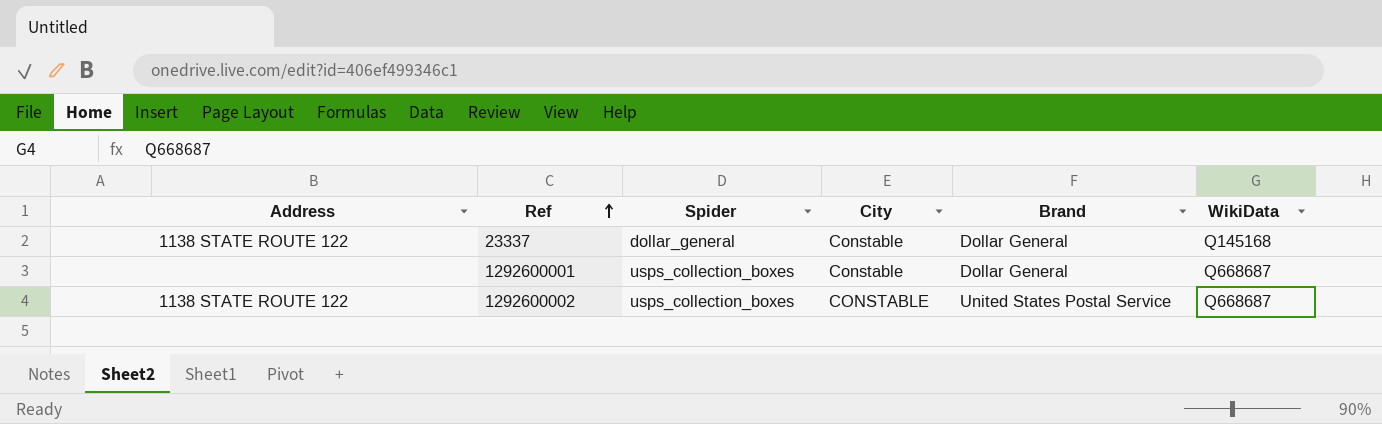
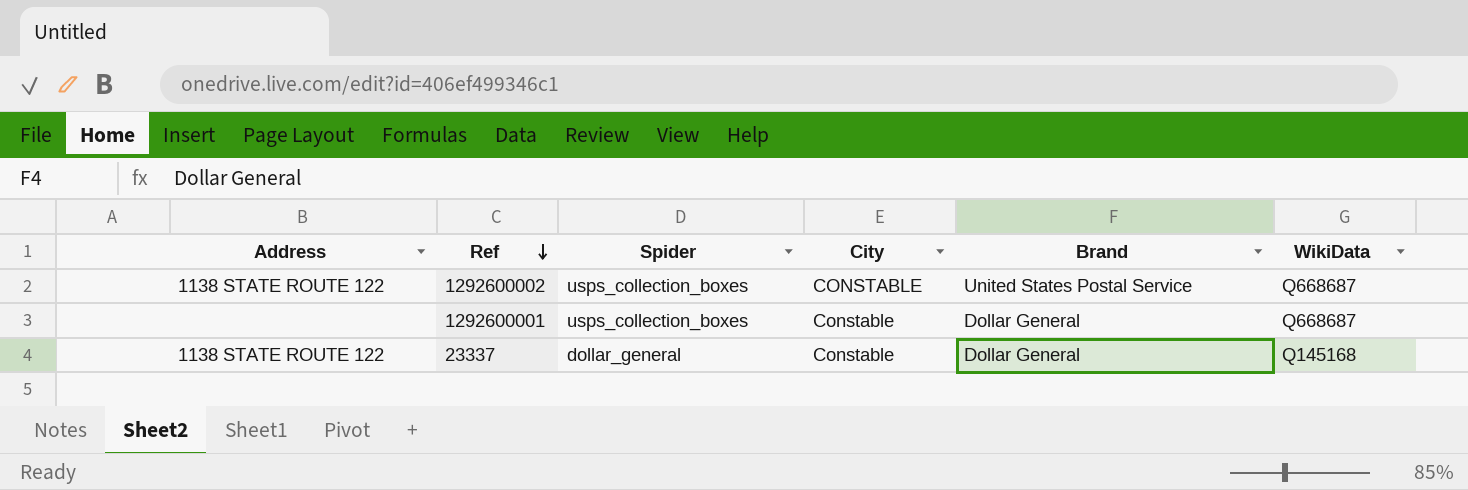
row order: Ref ascending -> Ref descending

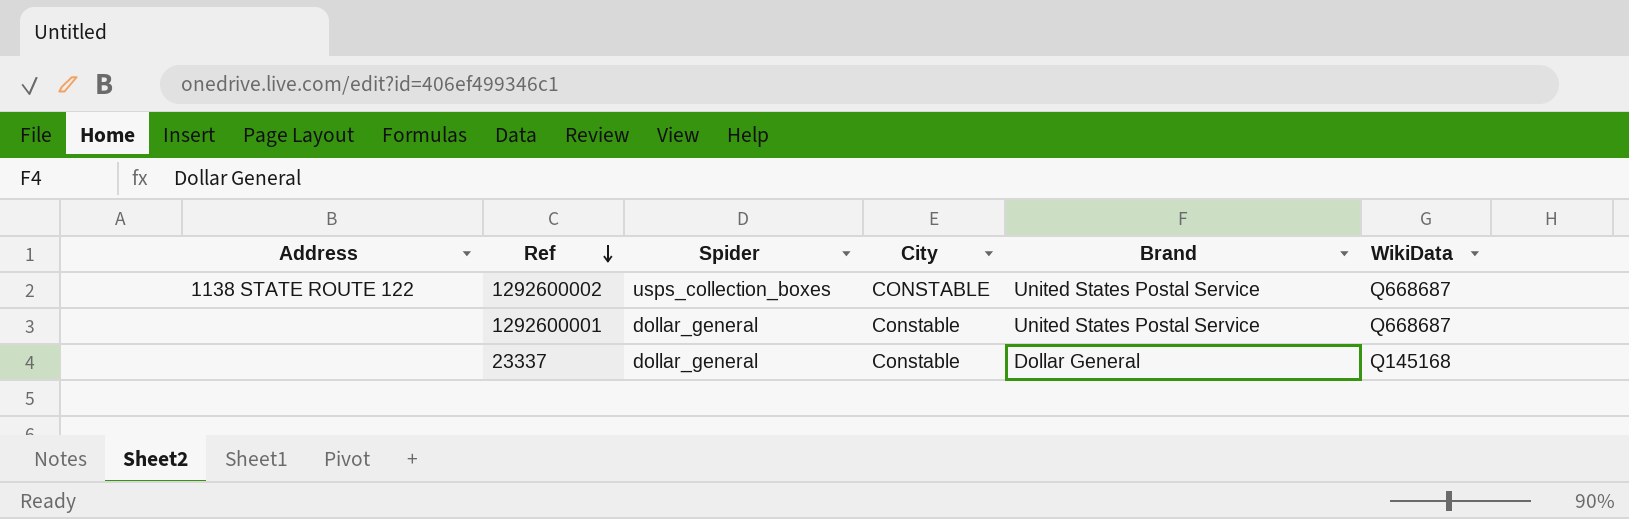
1292600001 | Spider: usps_collection_boxes -> dollar_general
1292600001 | Brand: Dollar General -> United States Postal Service
23337 | Address: 1138 STATE ROUTE 122 -> none

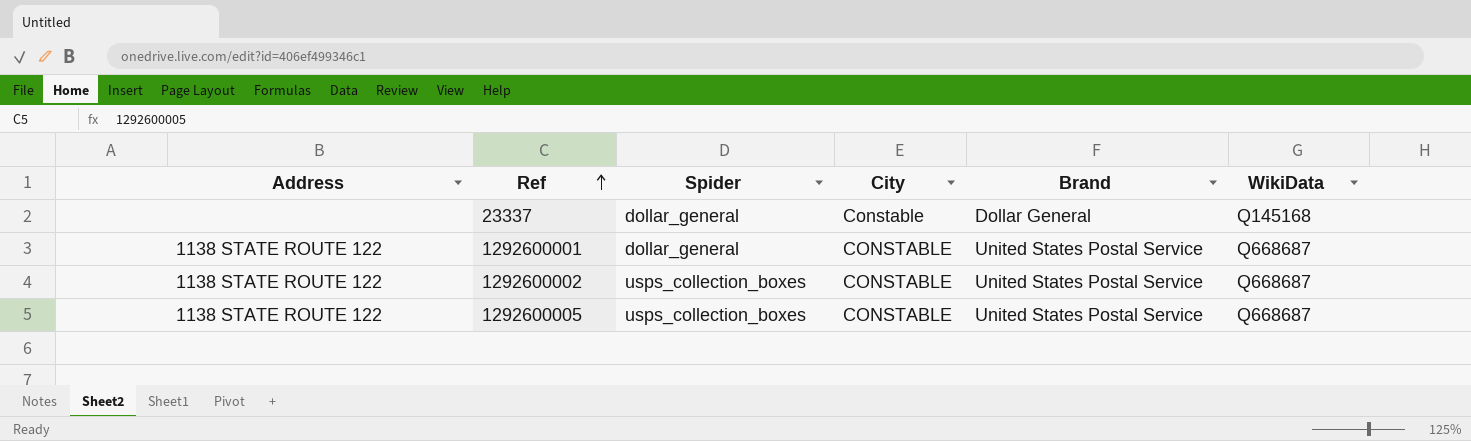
row order: Ref descending -> Ref ascending
1292600001 | Address: none -> 1138 STATE ROUTE 122
1292600001 | City: Constable -> CONSTABLE
row 1292600005: none -> 1138 STATE ROUTE 122 | usps_collection_boxes | CONSTABLE | United States Postal Service | Q668687

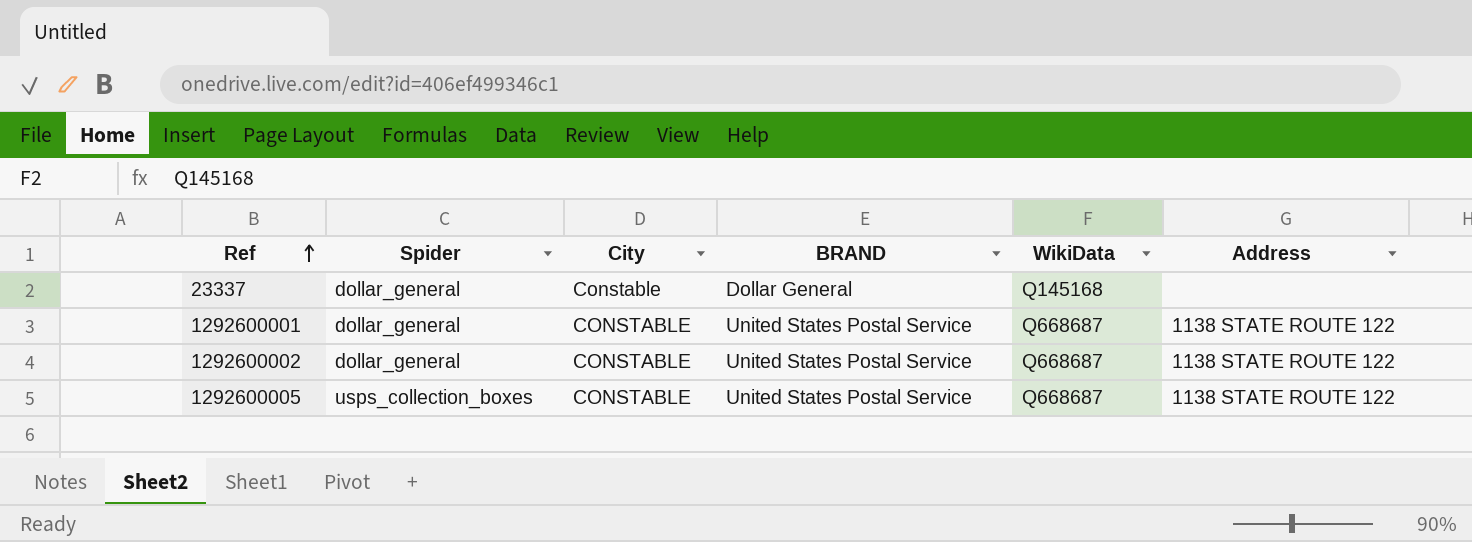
column name: Brand -> BRAND
column Address | position: 1 -> 6
1292600002 | Spider: usps_collection_boxes -> dollar_general

